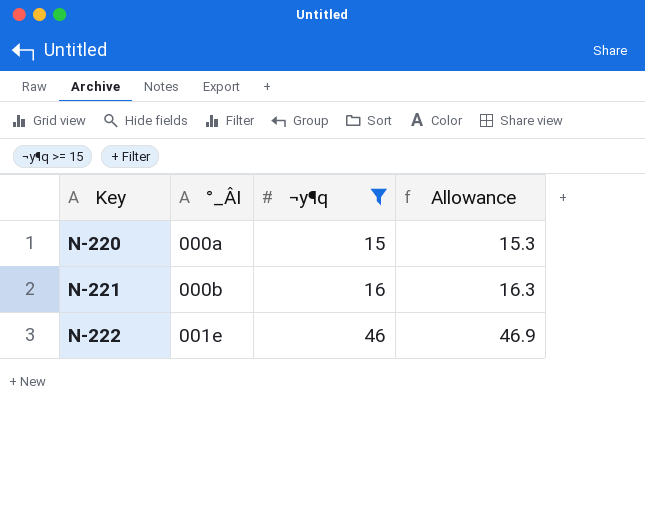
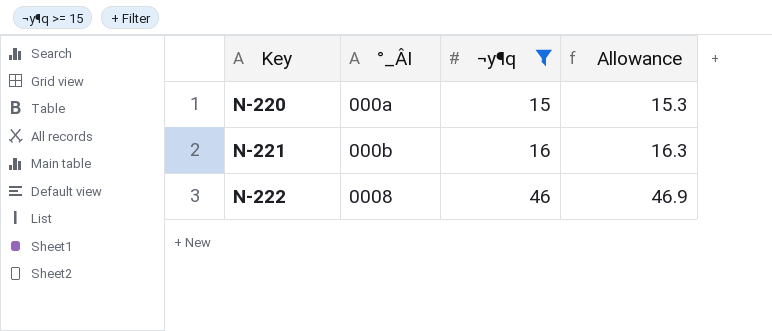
N-222 | °_ÂI: 001e -> 0008

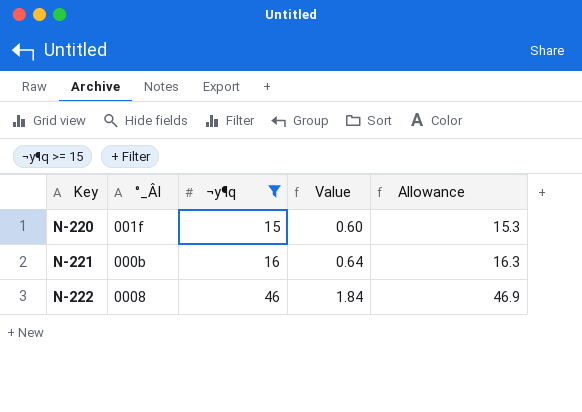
column Value | formula: none -> [¬y¶q] * 0.04
N-220 | °_ÂI: 000a -> 001f

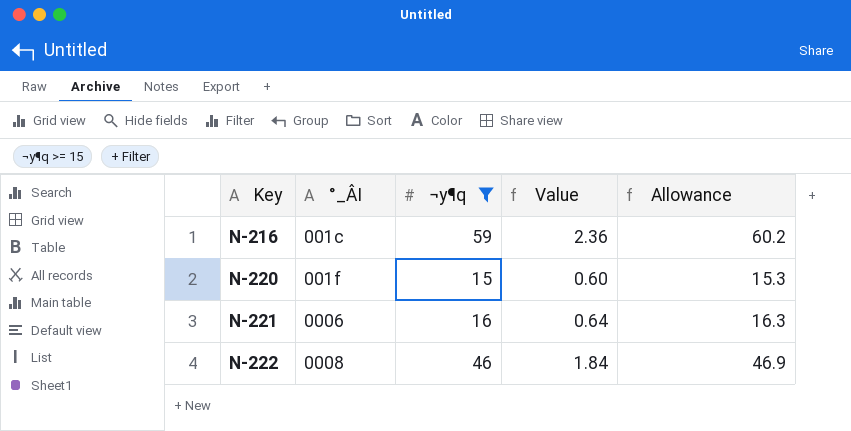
row N-216: none -> 001c | 59 | 2.36 | 60.2
N-221 | °_ÂI: 000b -> 0006

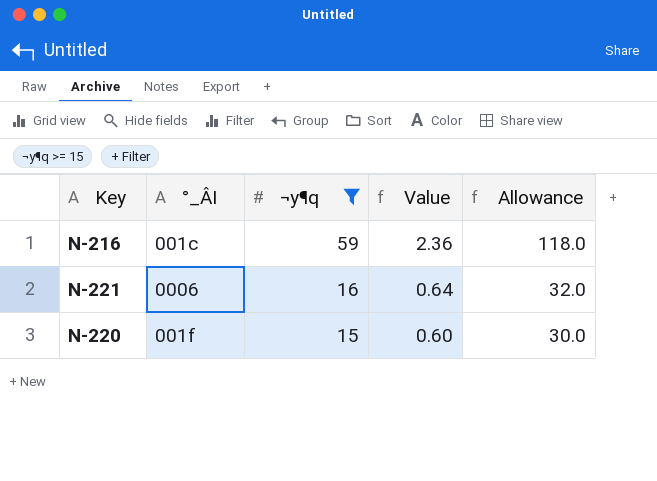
row order: Key ascending -> ¬y¶q descending
column Allowance | formula: [¬y¶q] * 1.02 -> [¬y¶q] * 2
row N-222: 0008 | 46 | 1.84 | 46.9 -> none

